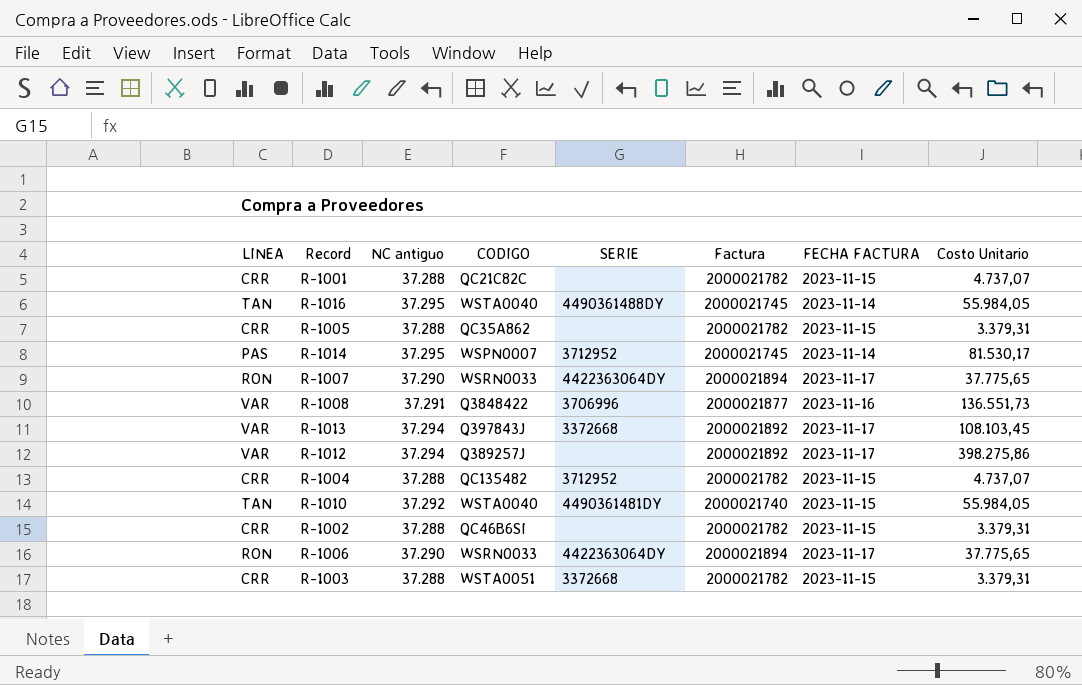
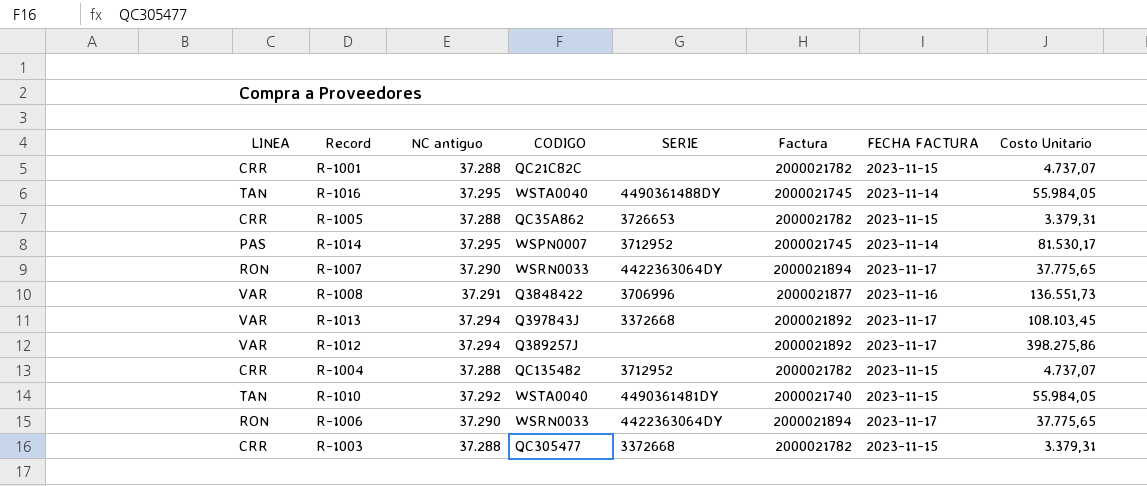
row R-1002: CRR | 37.288 | QC46B6SI | none | 2000021782 | 2023-11-15 | 3.379,31 -> none
R-1005 | SERIE: none -> 3726653
R-1003 | CODIGO: WSTA0051 -> QC305477

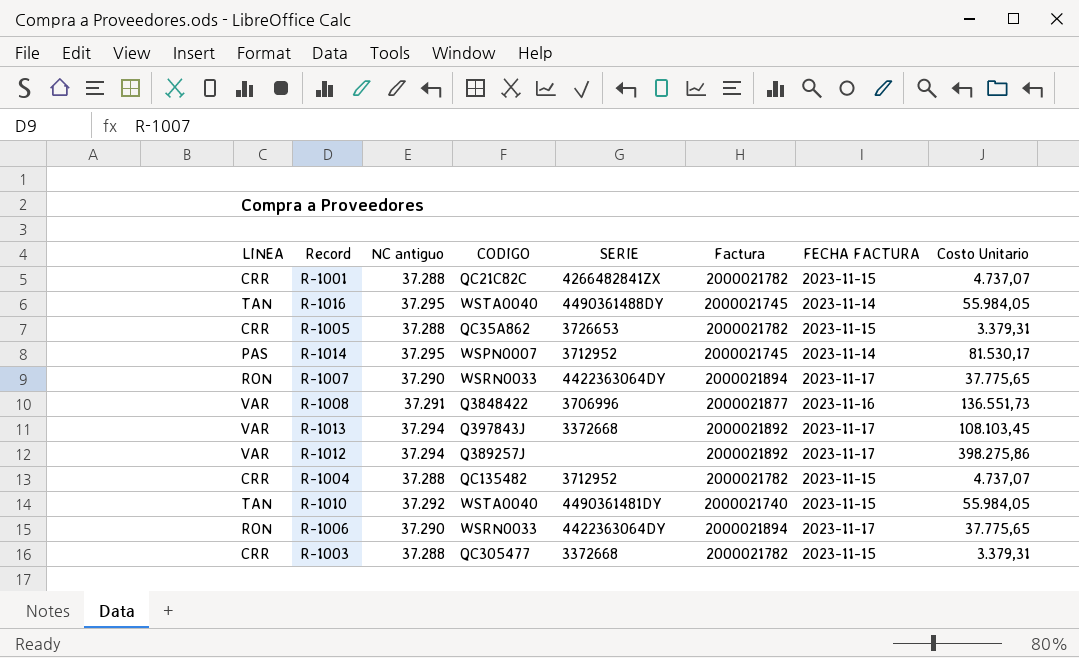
R-1001 | SERIE: none -> 4266482841ZX

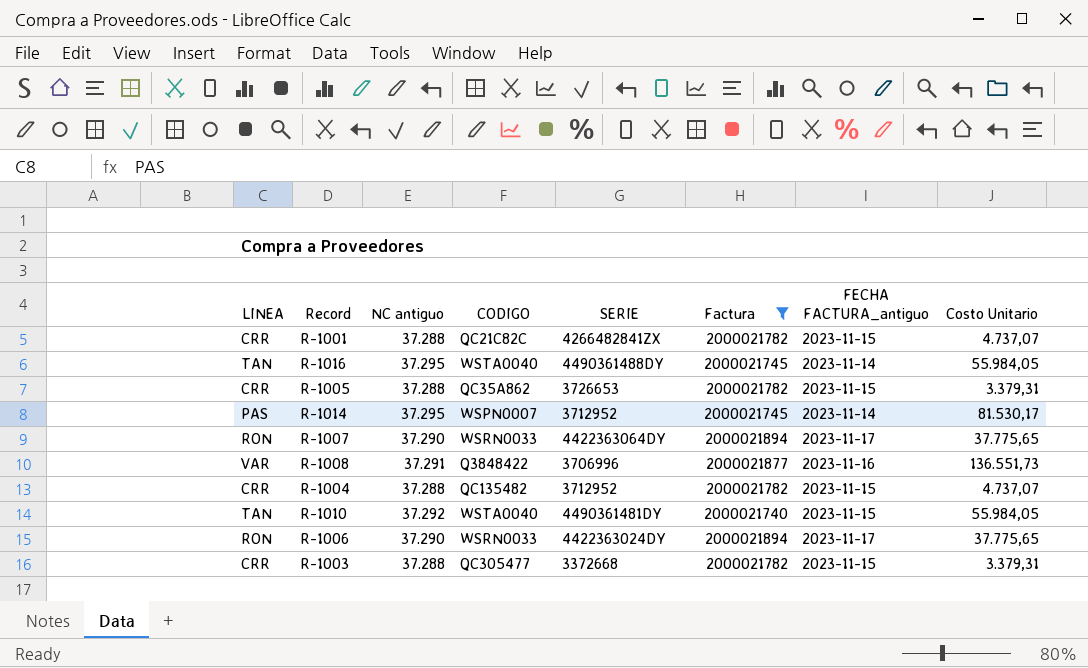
filter: none -> Factura != 2000021892
column name: FECHA FACTURA -> FECHA FACTURA_antiguo
R-1006 | SERIE: 4422363064DY -> 4422363024DY

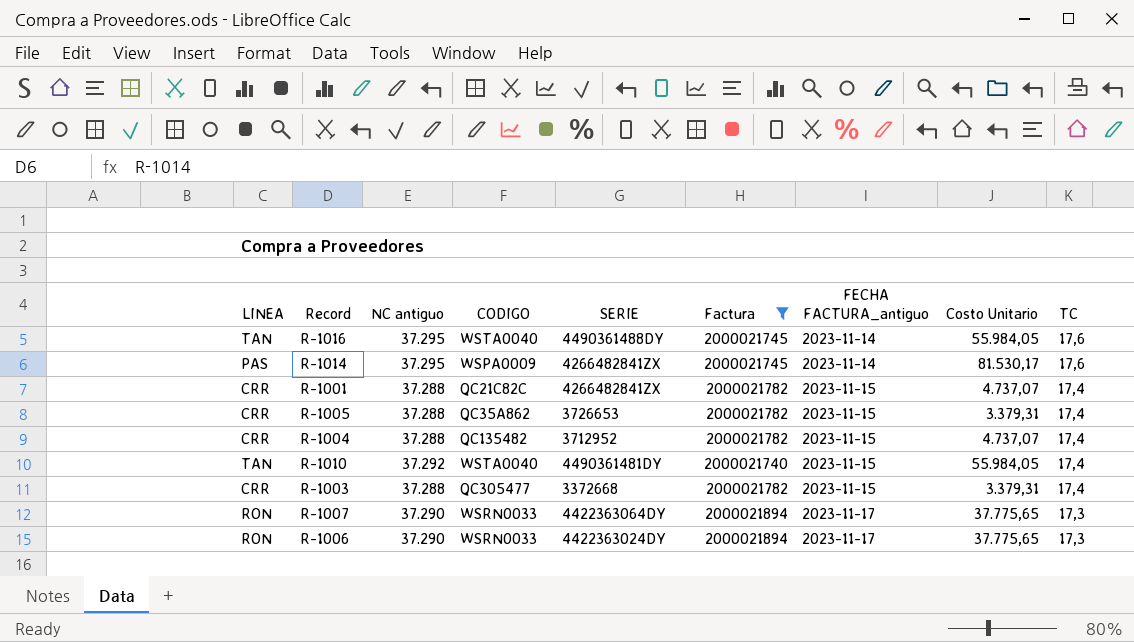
row order: none -> FECHA FACTURA_antiguo ascending
column TC | position: none -> 9
row R-1008: VAR | 37.291 | Q3848422 | 3706996 | 2000021877 | 2023-11-16 | 136.551,73 -> none
R-1014 | CODIGO: WSPN0007 -> WSPA0009
R-1014 | SERIE: 3712952 -> 4266482841ZX

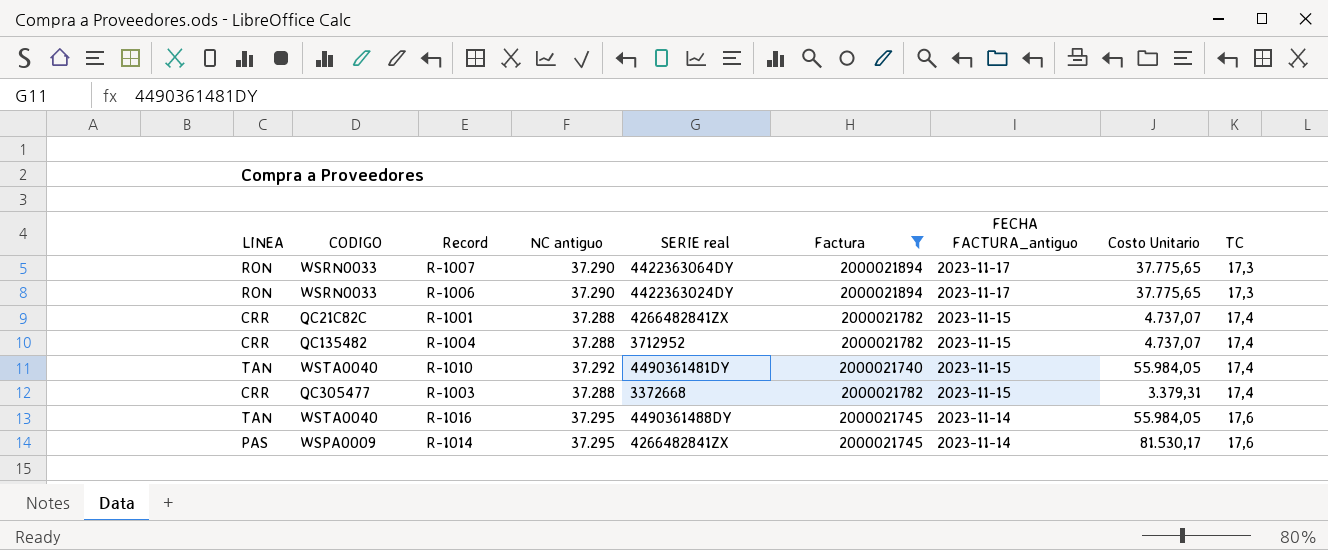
row order: FECHA FACTURA_antiguo ascending -> FECHA FACTURA_antiguo descending
column CODIGO | position: 4 -> 2
column name: SERIE -> SERIE real
row R-1005: CRR | 37.288 | QC35A862 | 3726653 | 2000021782 | 2023-11-15 | 3.379,31 | 17,4 -> none

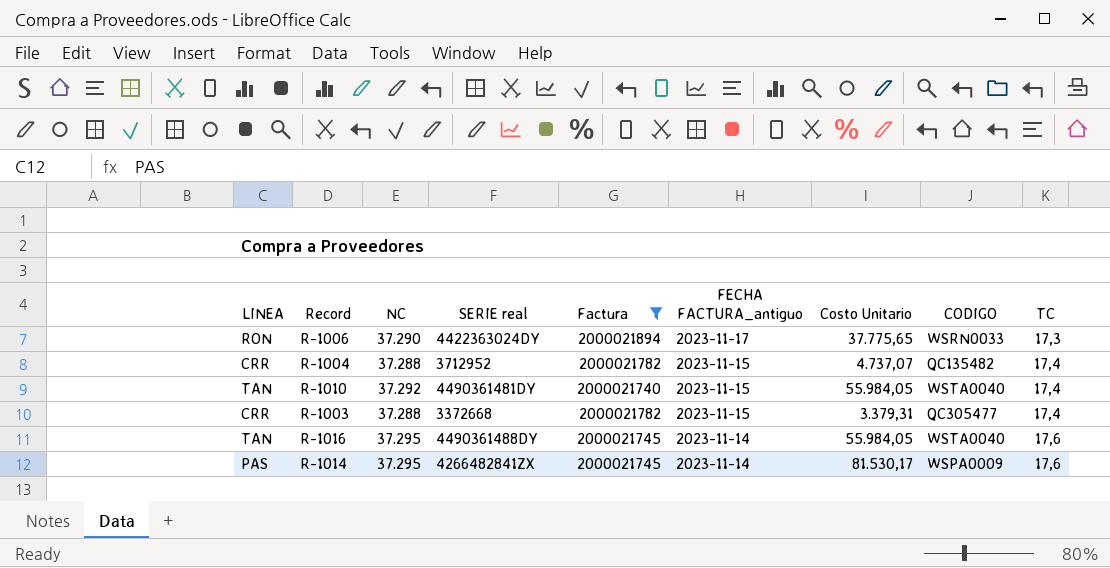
column name: NC antiguo -> NC
column CODIGO | position: 2 -> 8
row R-1007: RON | WSRN0033 | 37.290 | 4422363064DY | 2000021894 | 2023-11-17 | 37.775,65 | 17,3 -> none
row R-1001: CRR | QC21C82C | 37.288 | 4266482841ZX | 2000021782 | 2023-11-15 | 4.737,07 | 17,4 -> none

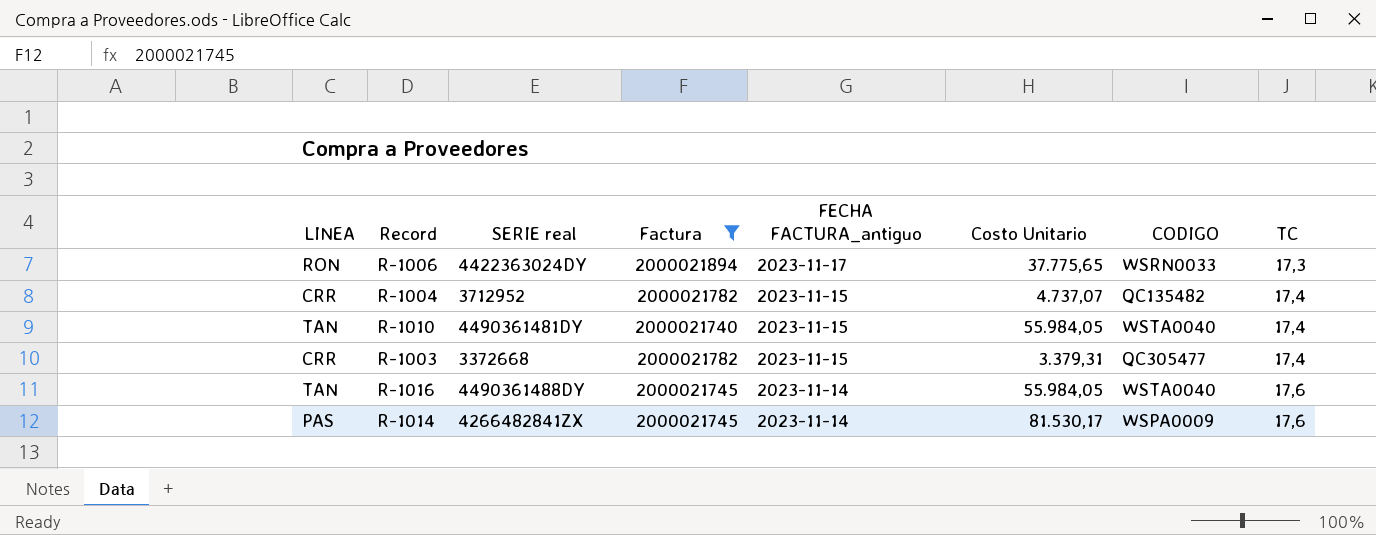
column NC | position: 3 -> none

